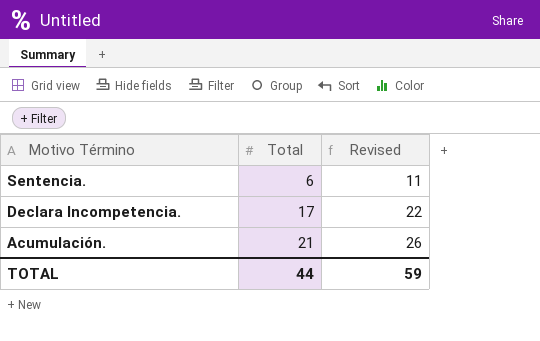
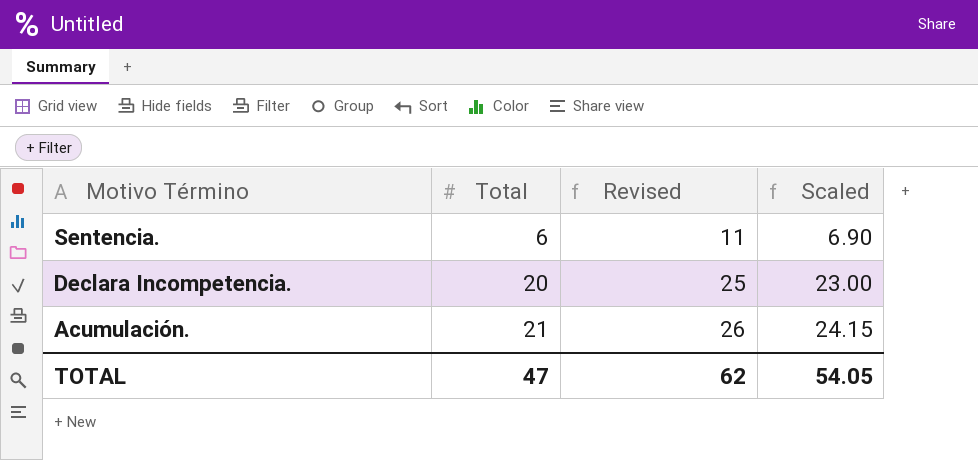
column Scaled | formula: none -> [Total] * 1.15
Declara Incompetencia. | Total: 17 -> 20
Declara Incompetencia. | Revised: 22 -> 25
TOTAL | Total: 44 -> 47
TOTAL | Revised: 59 -> 62

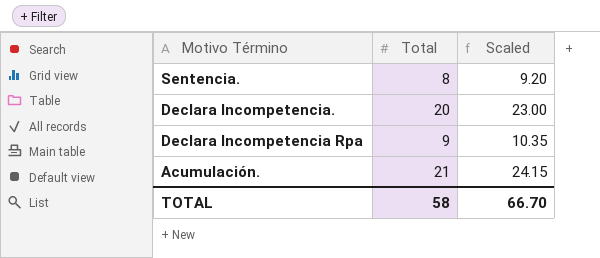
column Revised | formula: [Total] + 5 -> none
Sentencia. | Total: 6 -> 8
Sentencia. | Scaled: 6.90 -> 9.20
row Declara Incompetencia Rpa: none -> 9 | 10.35
TOTAL | Total: 47 -> 58
TOTAL | Scaled: 54.05 -> 66.70

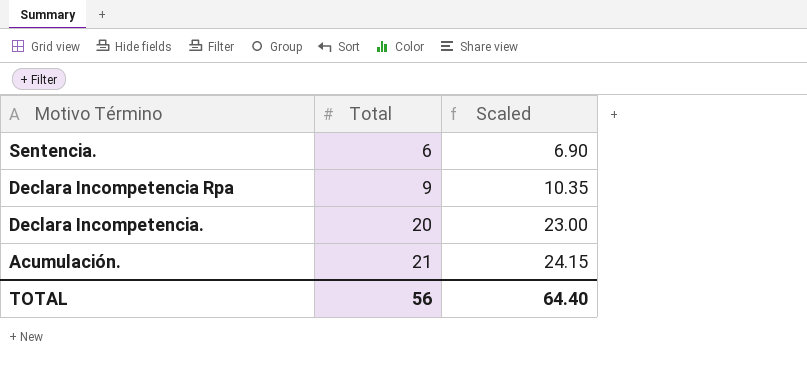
row order: Motivo Término descending -> Total ascending
Sentencia. | Total: 8 -> 6
Sentencia. | Scaled: 9.20 -> 6.90
TOTAL | Total: 58 -> 56
TOTAL | Scaled: 66.70 -> 64.40

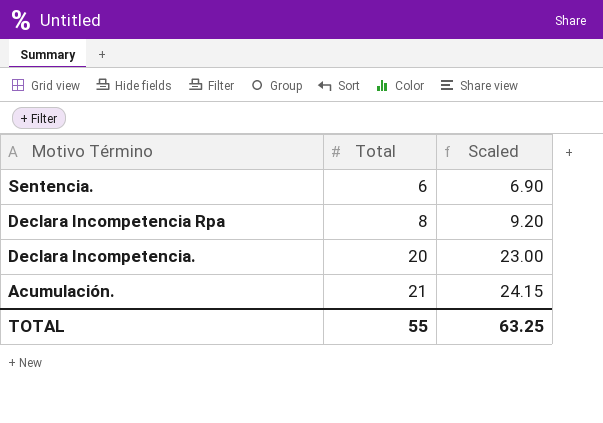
Declara Incompetencia Rpa | Total: 9 -> 8
Declara Incompetencia Rpa | Scaled: 10.35 -> 9.20
TOTAL | Total: 56 -> 55
TOTAL | Scaled: 64.40 -> 63.25

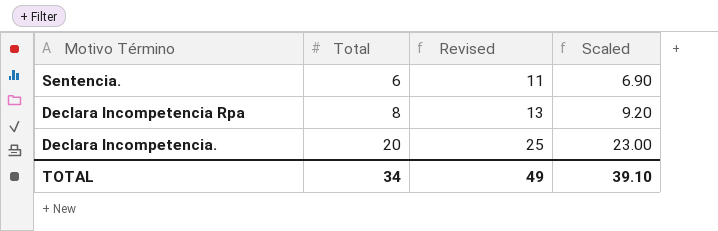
column Revised | formula: none -> [Total] + 5
row Acumulación.: 21 | 24.15 -> none
TOTAL | Total: 55 -> 34
TOTAL | Scaled: 63.25 -> 39.10

